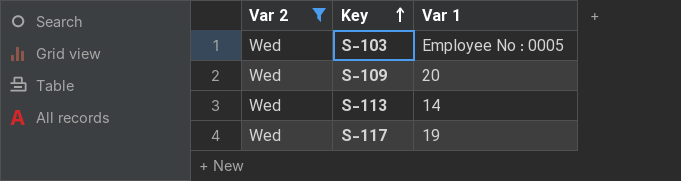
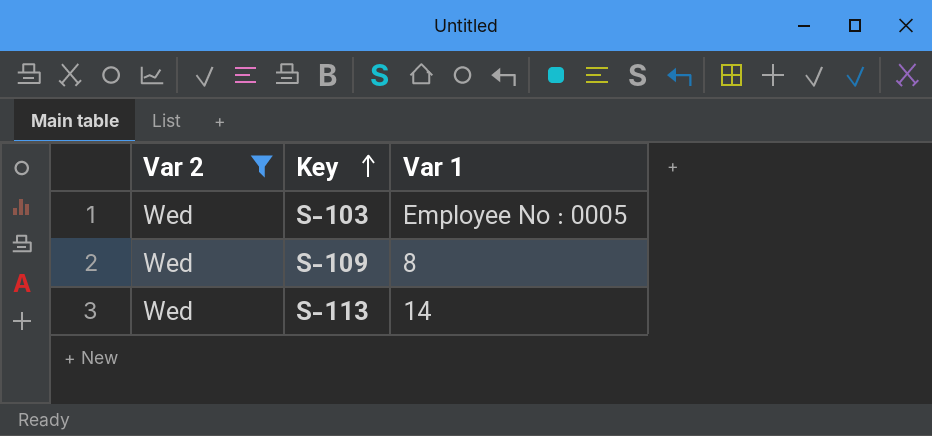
row S-117: Wed | 19 -> none
S-109 | Var 1: 20 -> 8

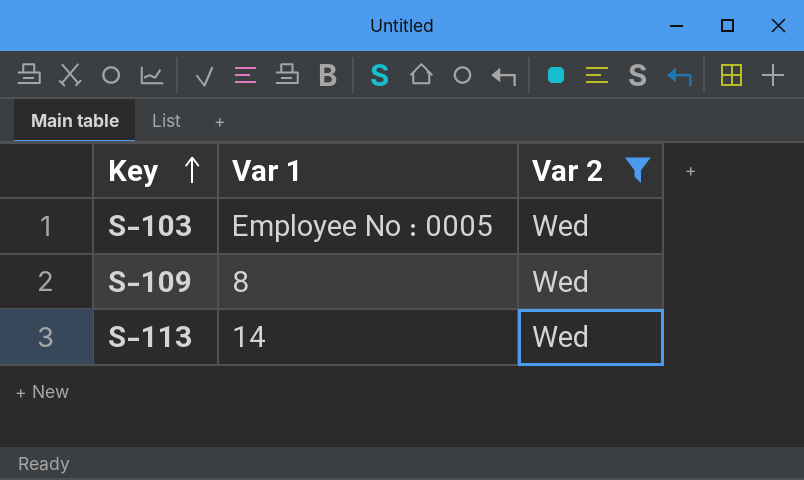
column Var 2 | position: 1 -> 3

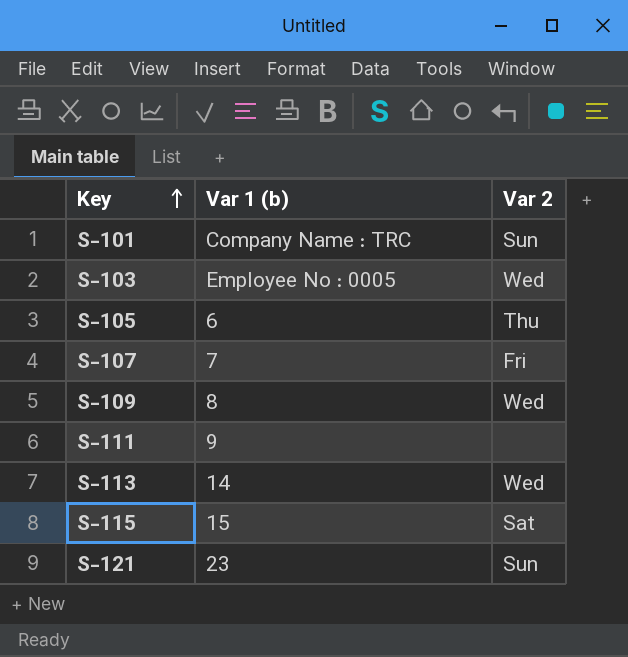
filter: Var 2 = Wed -> none
column name: Var 1 -> Var 1 (b)

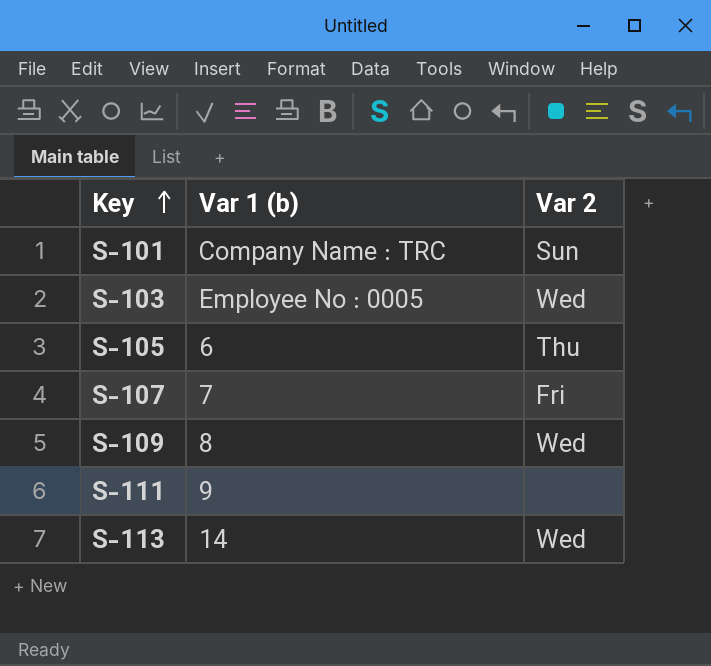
row S-115: 15 | Sat -> none
row S-121: 23 | Sun -> none

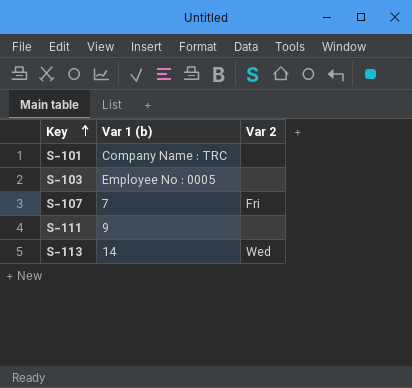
row S-105: 6 | Thu -> none
row S-109: 8 | Wed -> none
S-101 | Var 2: Sun -> none
S-103 | Var 2: Wed -> none

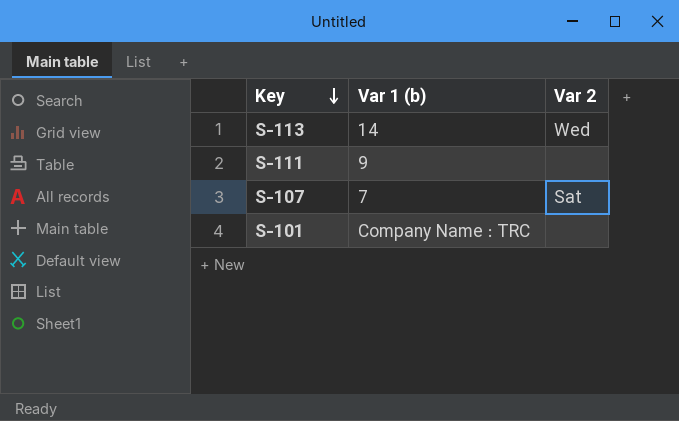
row order: Key ascending -> Key descending
row S-103: Employee No : 0005 | none -> none
S-107 | Var 2: Fri -> Sat

